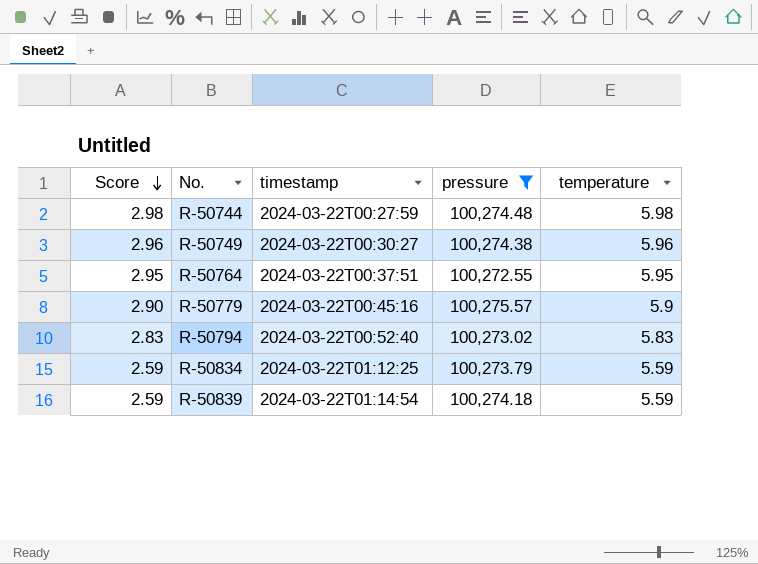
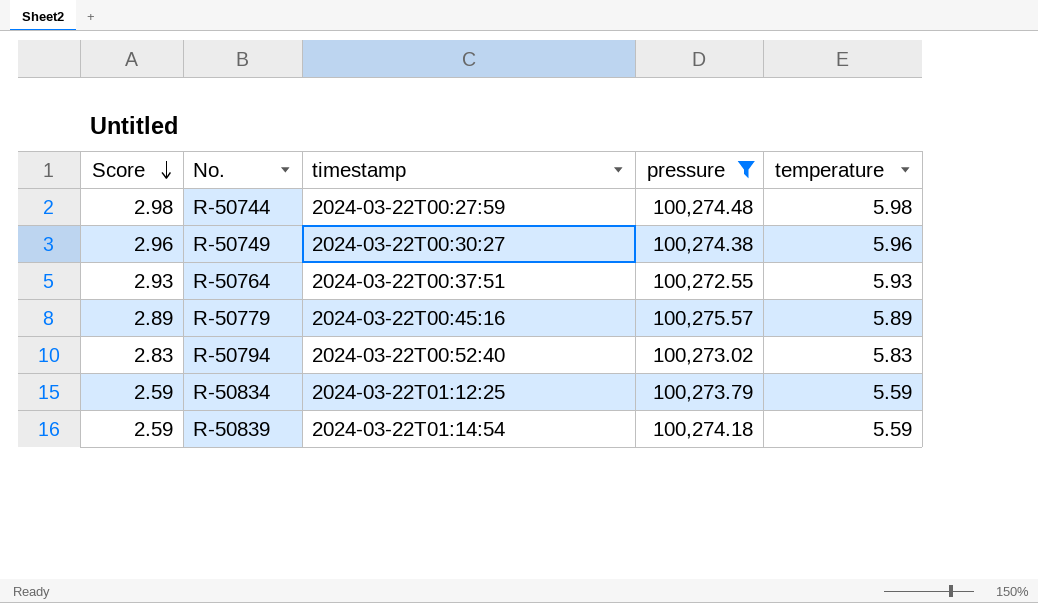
R-50764 | Score: 2.95 -> 2.93
R-50764 | temperature: 5.95 -> 5.93
R-50779 | Score: 2.90 -> 2.89
R-50779 | temperature: 5.9 -> 5.89

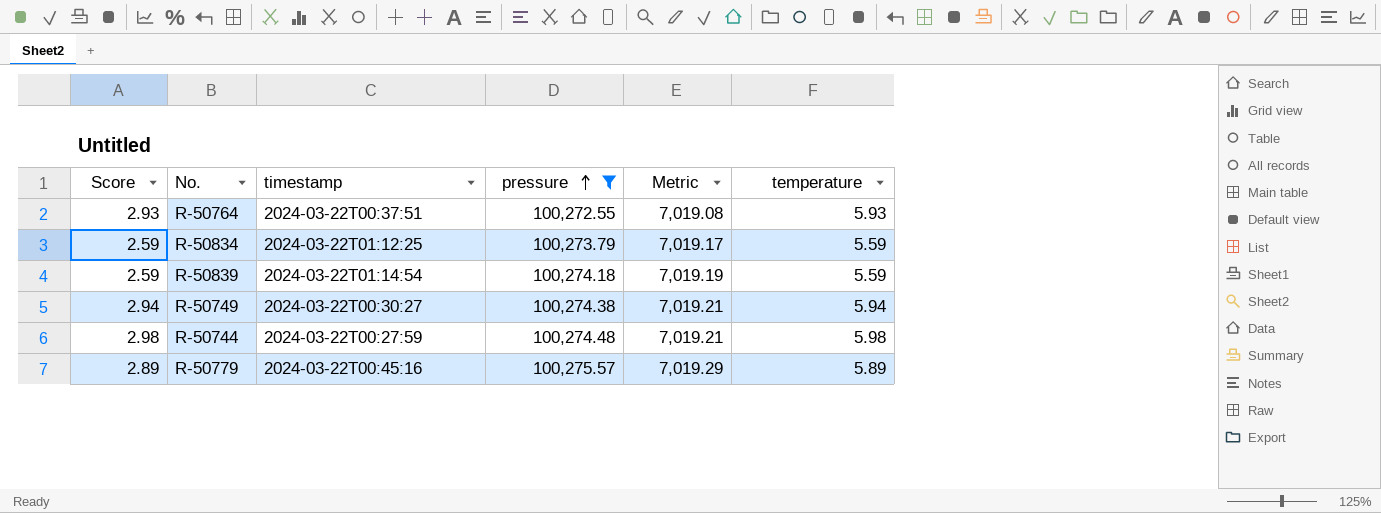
row order: Score descending -> pressure ascending
column Metric | formula: none -> [pressure] * 0.07
row R-50794: 2.83 | 2024-03-22T00:52:40 | 100,273.02 | 5.83 -> none
R-50749 | Score: 2.96 -> 2.94
R-50749 | temperature: 5.96 -> 5.94

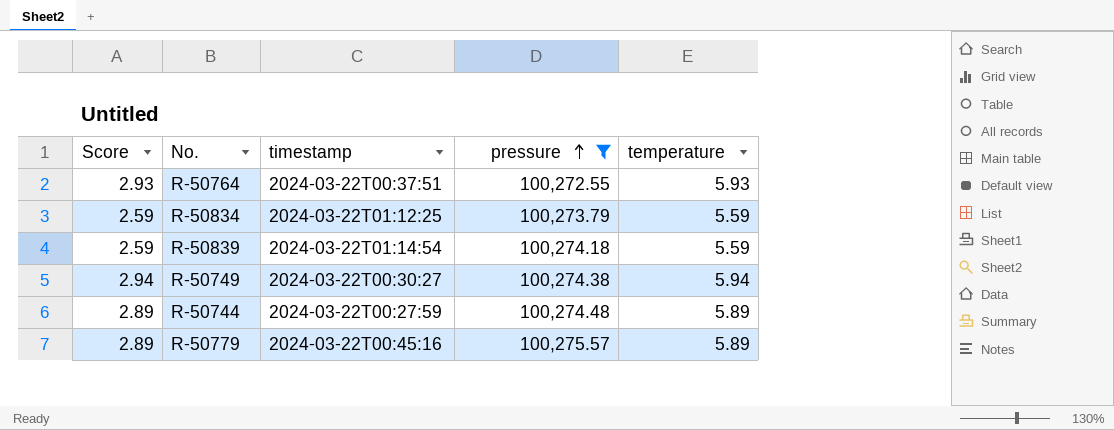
column Metric | formula: [pressure] * 0.07 -> none
R-50744 | Score: 2.98 -> 2.89
R-50744 | temperature: 5.98 -> 5.89

